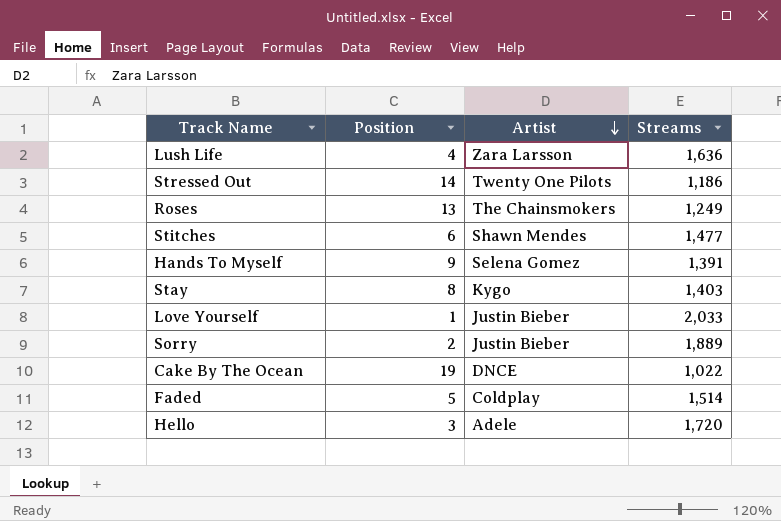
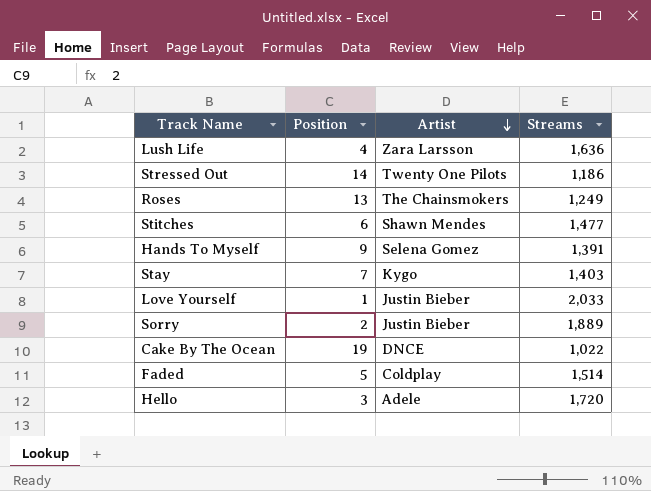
Stay | Position: 8 -> 7

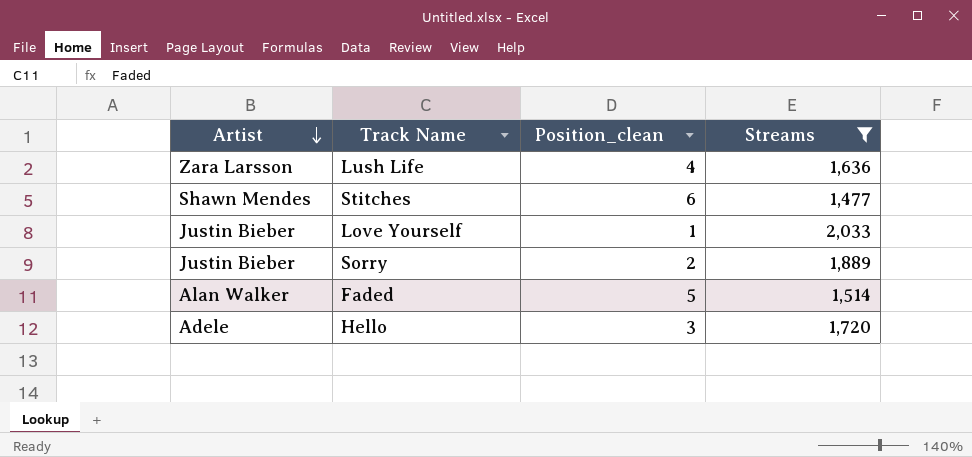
filter: none -> Streams >= 1,477
column Artist | position: 3 -> 1
column name: Position -> Position_clean
Faded | Artist: Coldplay -> Alan Walker

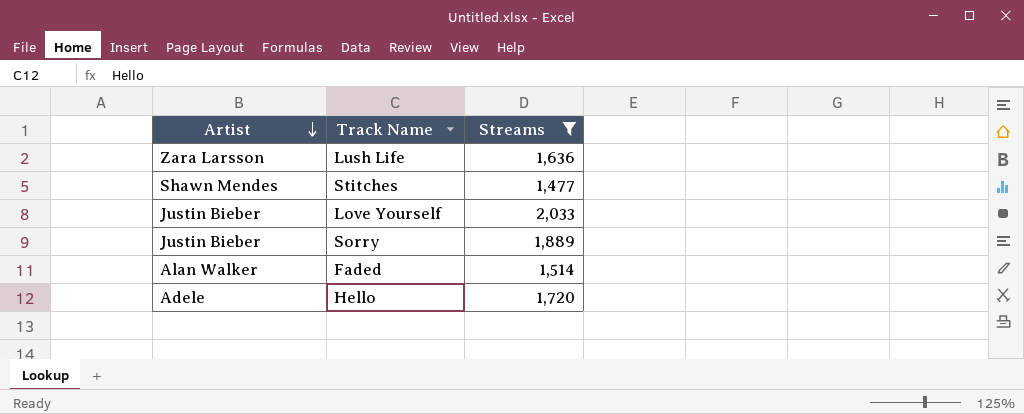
column Position_clean | position: 3 -> none

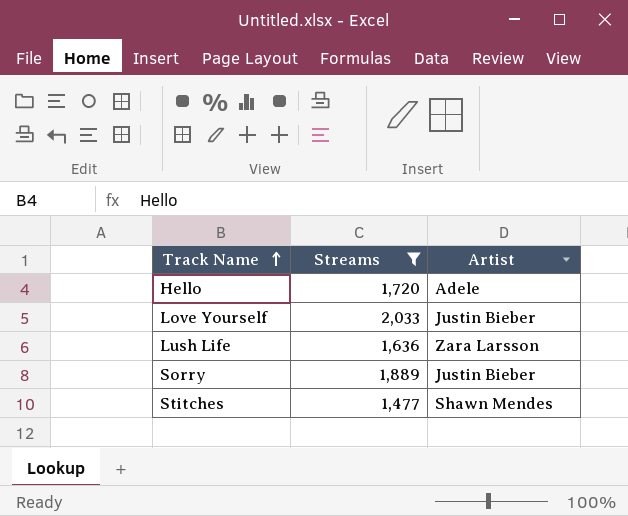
row order: Artist descending -> Track Name ascending
column Artist | position: 1 -> 3
row Faded: Alan Walker | 1,514 -> none

